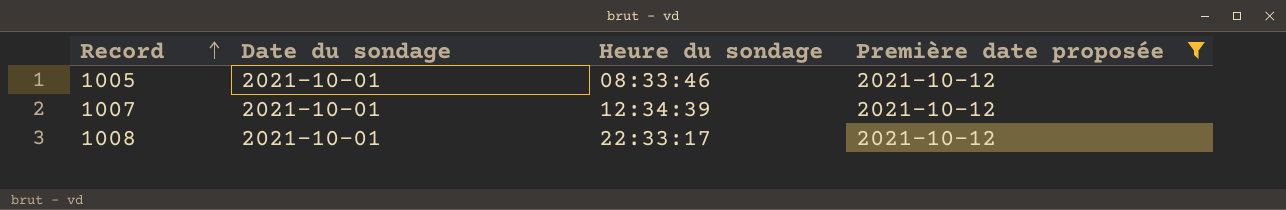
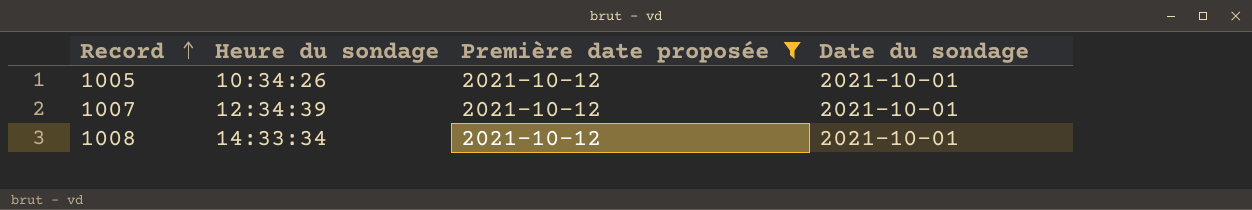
column Date du sondage | position: 2 -> 4
1005 | Heure du sondage: 08:33:46 -> 10:34:26
1008 | Heure du sondage: 22:33:17 -> 14:33:34

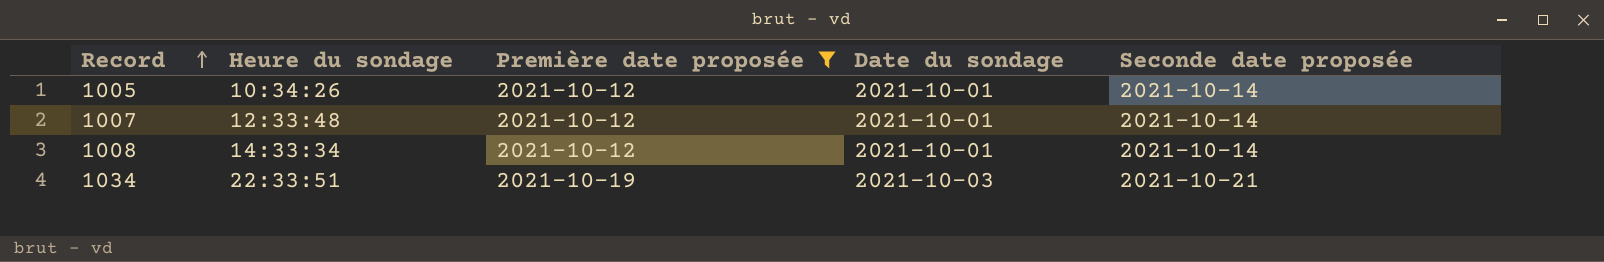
column Seconde date proposée | position: none -> 5
1007 | Heure du sondage: 12:34:39 -> 12:33:48
row 1034: none -> 22:33:51 | 2021-10-19 | 2021-10-03 | 2021-10-21

